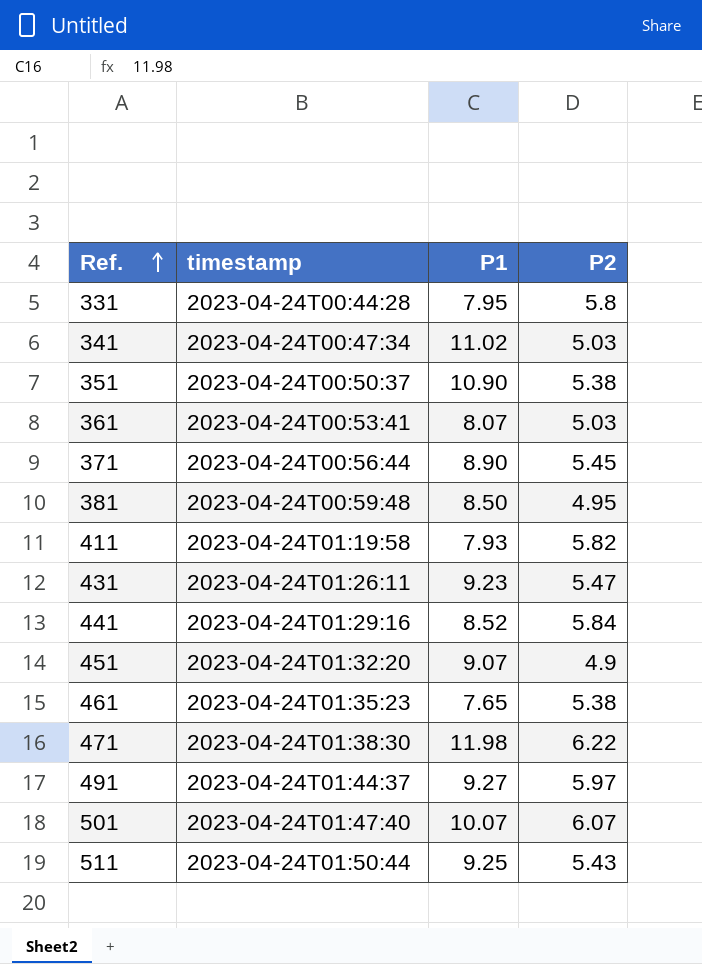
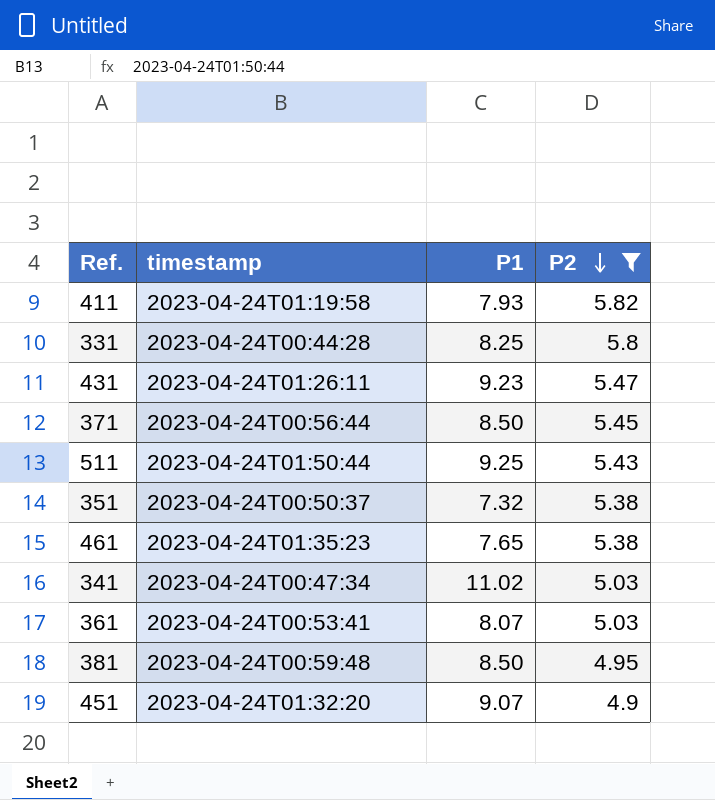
filter: none -> P2 <= 5.82
row order: Ref. ascending -> P2 descending
331 | P1: 7.95 -> 8.25
371 | P1: 8.90 -> 8.50
351 | P1: 10.90 -> 7.32

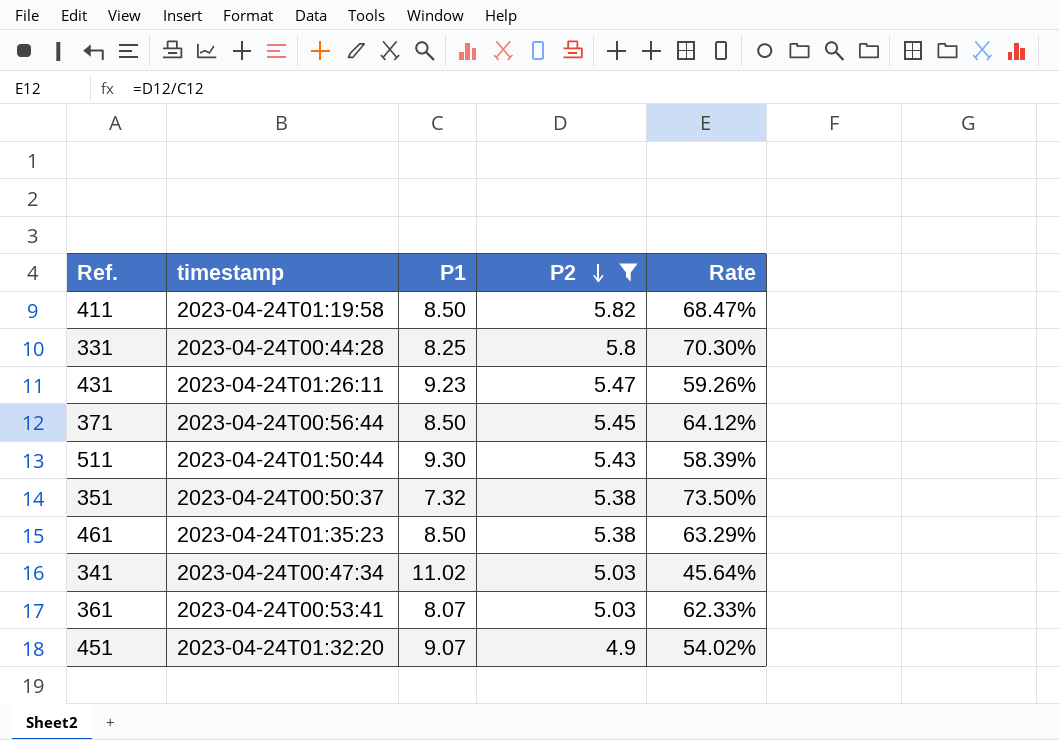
column Rate | formula: none -> [P2] / [P1]
row 381: 2023-04-24T00:59:48 | 8.50 | 4.95 -> none
411 | P1: 7.93 -> 8.50
511 | P1: 9.25 -> 9.30
461 | P1: 7.65 -> 8.50

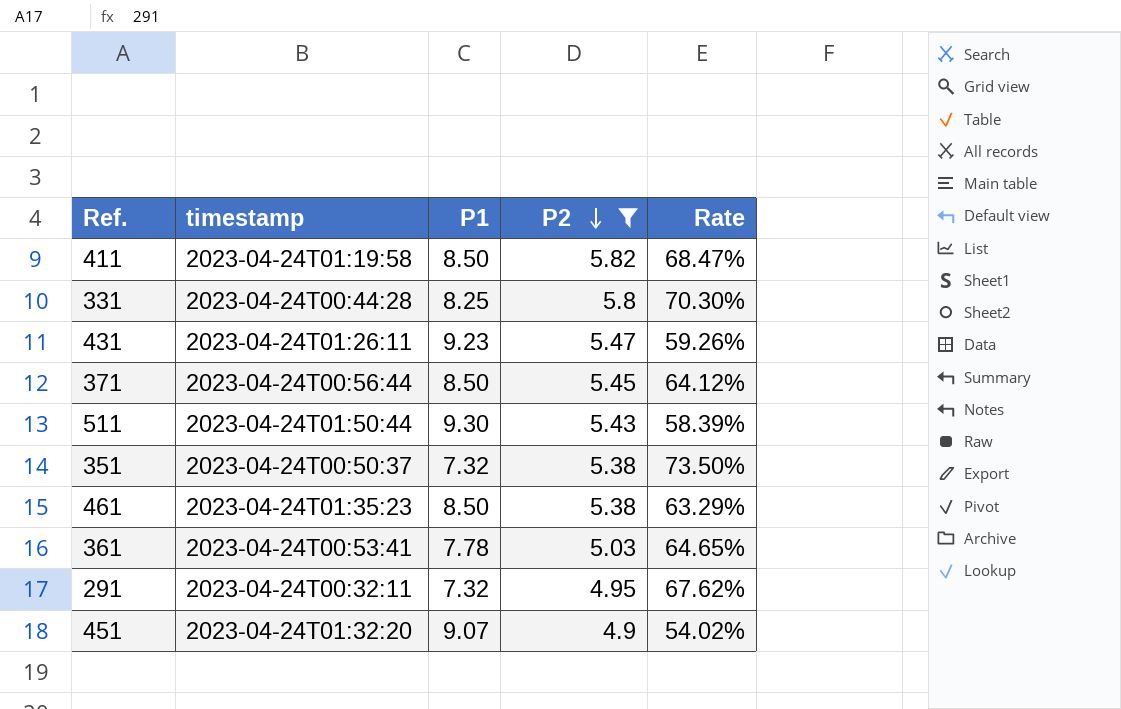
row 341: 2023-04-24T00:47:34 | 11.02 | 5.03 | 45.64% -> none
361 | P1: 8.07 -> 7.78
361 | Rate: 62.33% -> 64.65%
row 291: none -> 2023-04-24T00:32:11 | 7.32 | 4.95 | 67.62%

